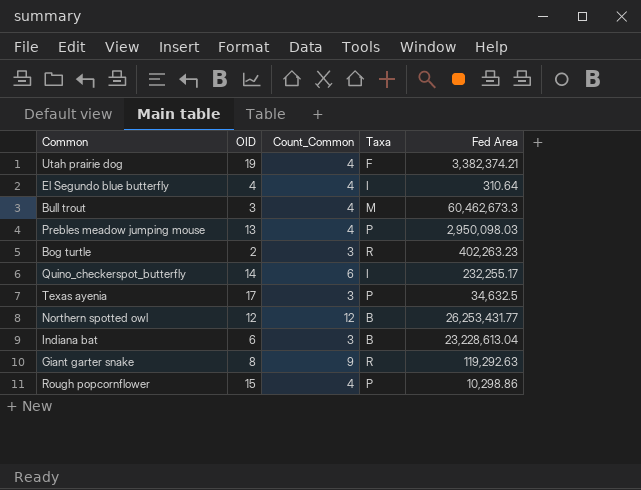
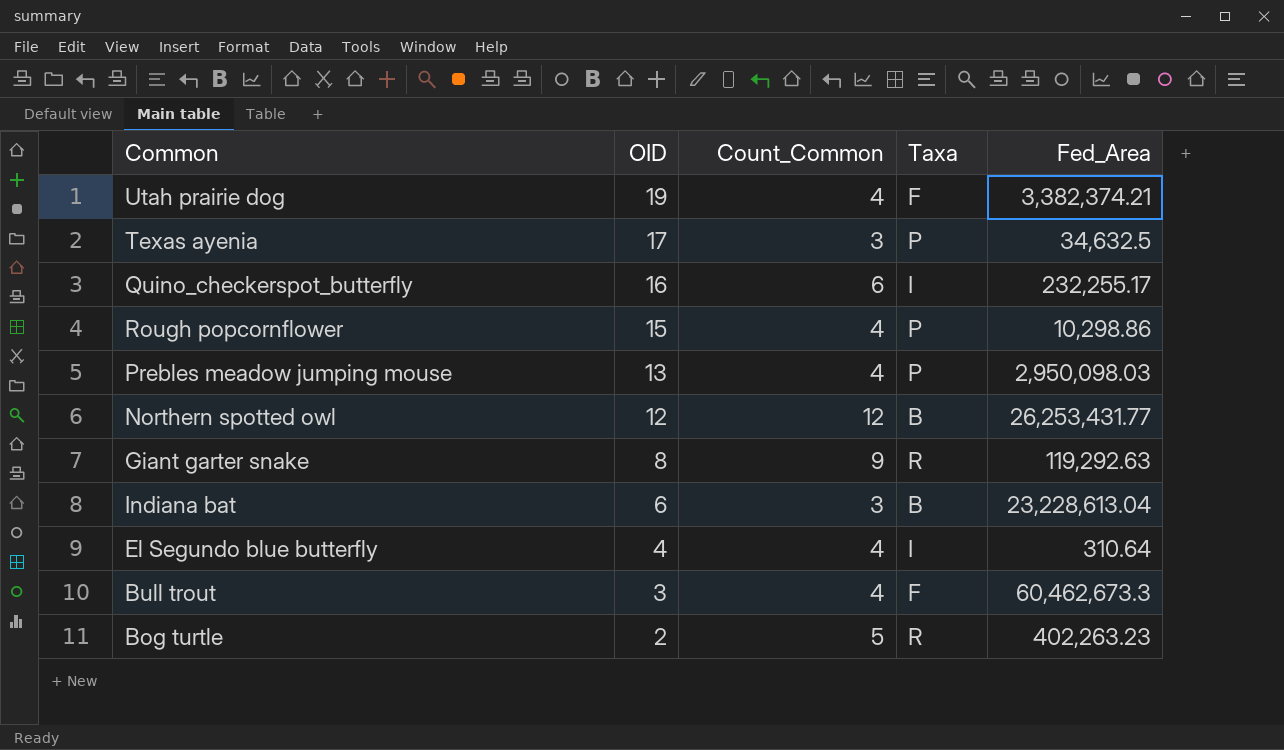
row order: none -> OID descending
column name: Fed Area -> Fed_Area
Quino_checkerspot_butterfly | OID: 14 -> 16
Bull trout | Taxa: M -> F
Bog turtle | Count_Common: 3 -> 5

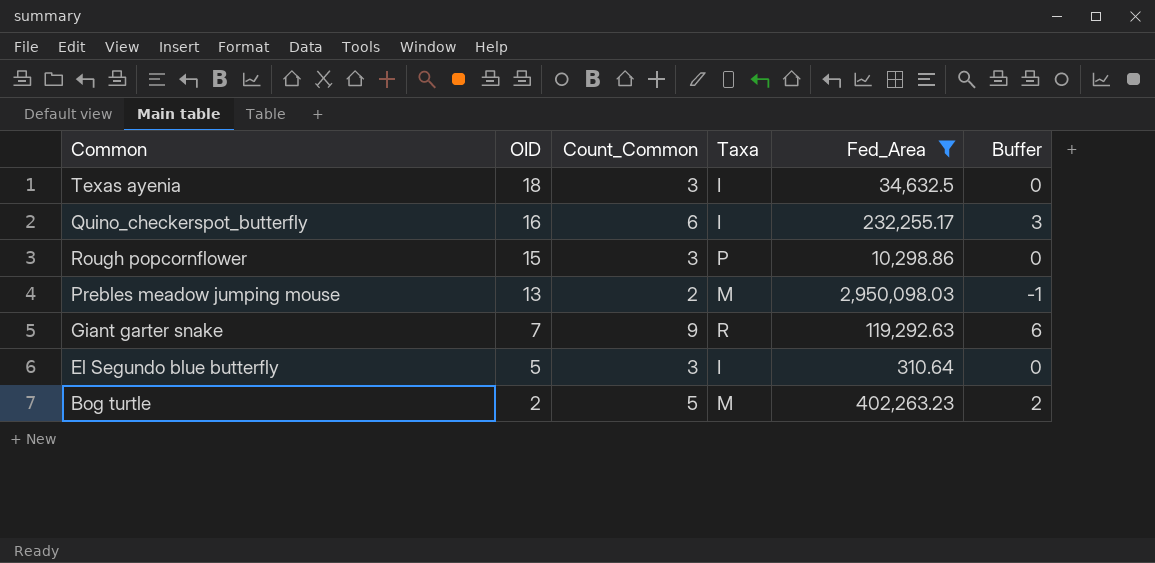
filter: none -> Fed_Area <= 2,950,098.03
column Buffer | formula: none -> [Count_Common] - 3
Texas ayenia | OID: 17 -> 18
Texas ayenia | Taxa: P -> I
Rough popcornflower | Count_Common: 4 -> 3
Prebles meadow jumping mouse | Count_Common: 4 -> 2
Prebles meadow jumping mouse | Taxa: P -> M
Giant garter snake | OID: 8 -> 7
El Segundo blue butterfly | OID: 4 -> 5
El Segundo blue butterfly | Count_Common: 4 -> 3
Bog turtle | Taxa: R -> M

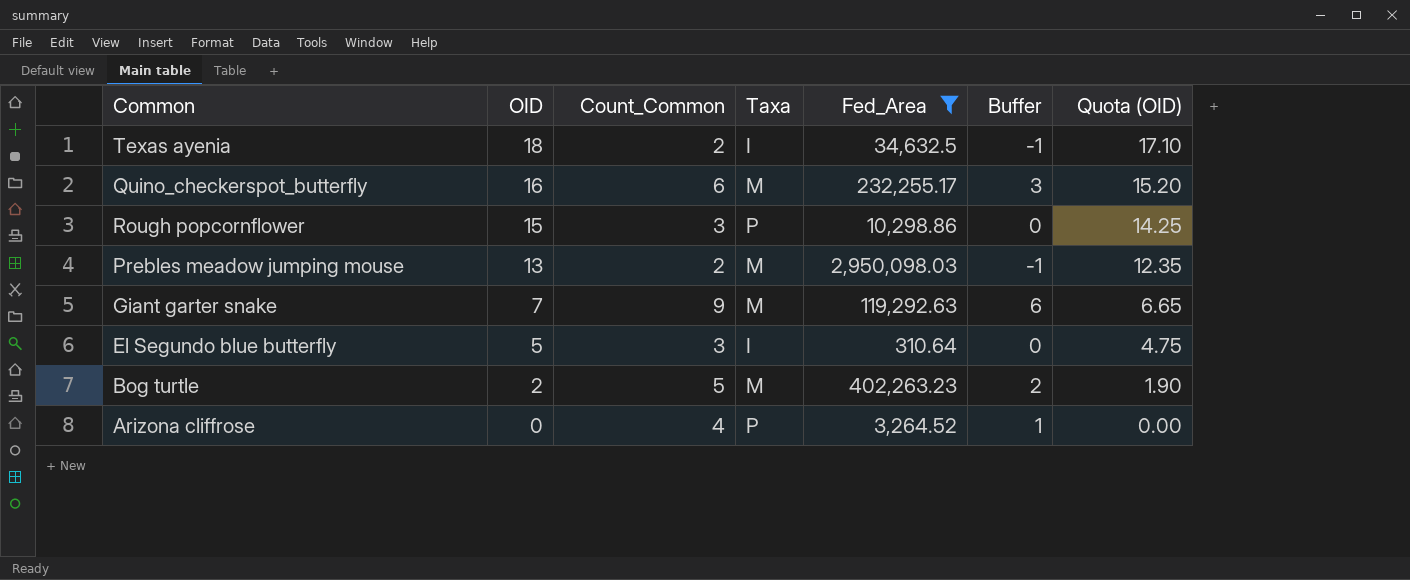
column Quota (OID) | formula: none -> [OID] * 0.95
Texas ayenia | Count_Common: 3 -> 2
Texas ayenia | Buffer: 0 -> -1
Quino_checkerspot_butterfly | Taxa: I -> M
Giant garter snake | Taxa: R -> M
row Arizona cliffrose: none -> 0 | 4 | P | 3,264.52 | 1 | 0.00

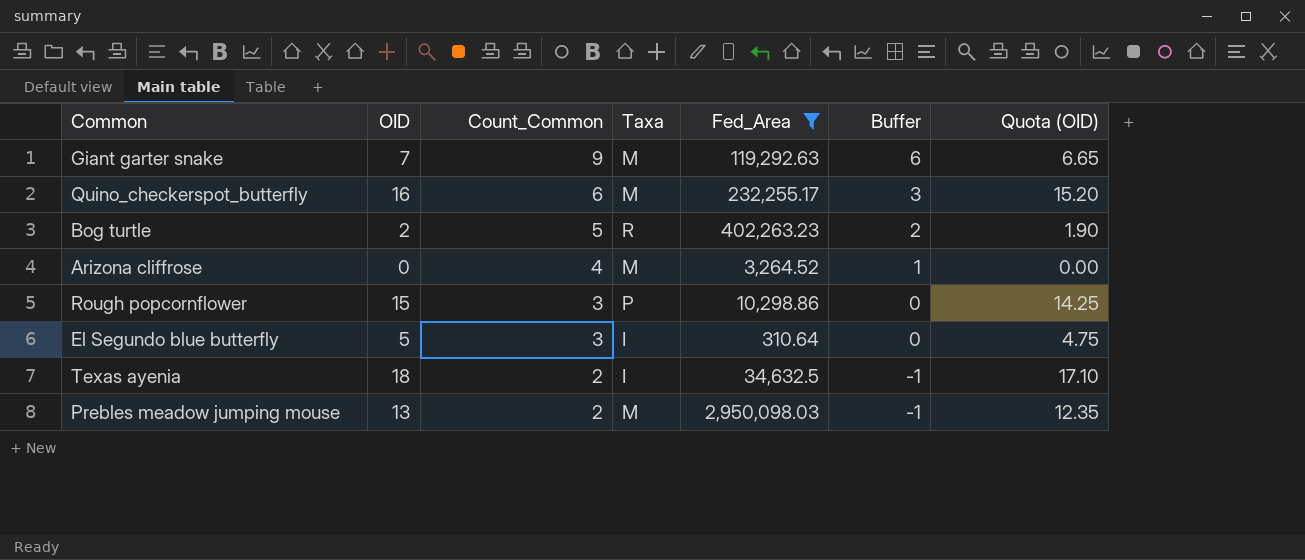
row order: OID descending -> Count_Common descending
Bog turtle | Taxa: M -> R
Arizona cliffrose | Taxa: P -> M

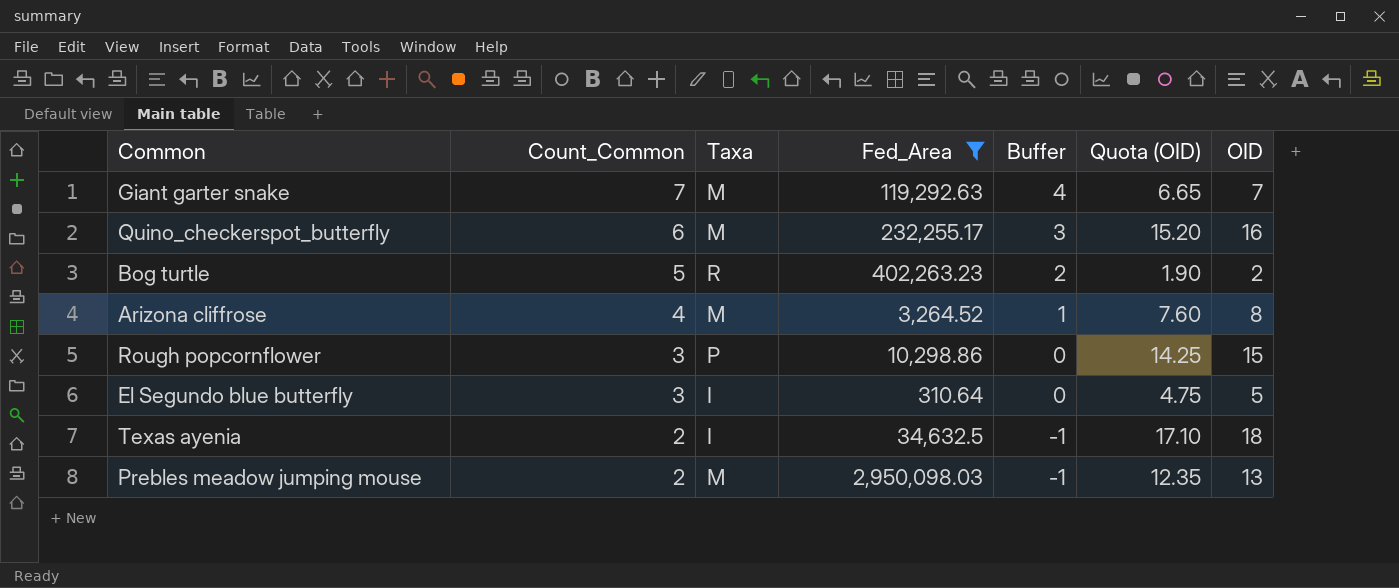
column OID | position: 2 -> 7
Giant garter snake | Count_Common: 9 -> 7
Giant garter snake | Buffer: 6 -> 4
Arizona cliffrose | Quota (OID): 0.00 -> 7.60
Arizona cliffrose | OID: 0 -> 8

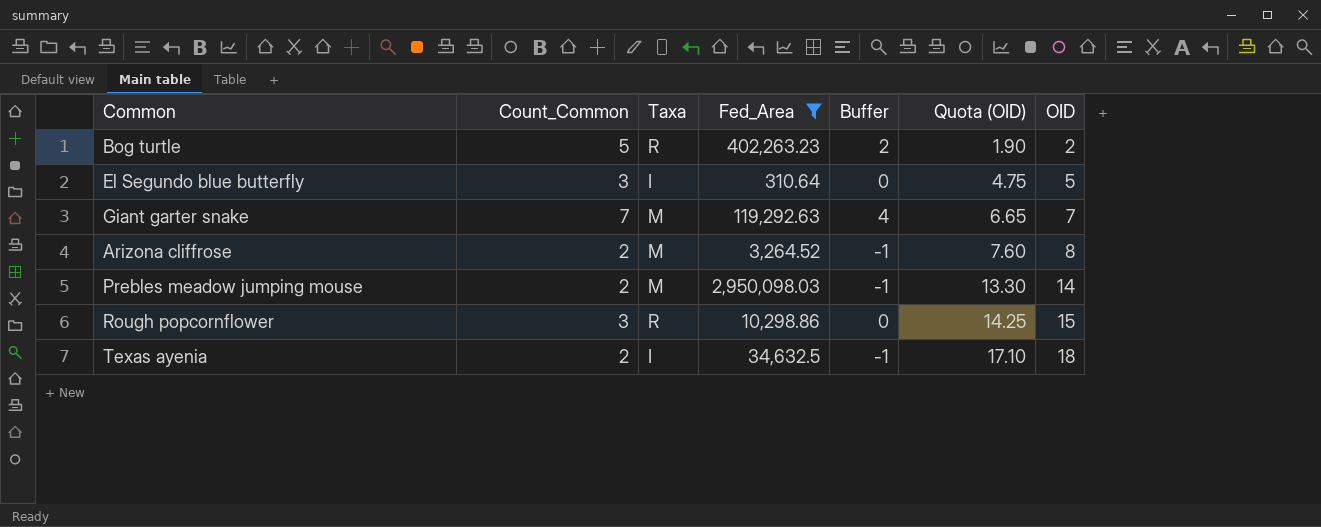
row order: Count_Common descending -> Quota (OID) ascending
row Quino_checkerspot_butterfly: 6 | M | 232,255.17 | 3 | 15.20 | 16 -> none
Arizona cliffrose | Count_Common: 4 -> 2
Arizona cliffrose | Buffer: 1 -> -1
Prebles meadow jumping mouse | Quota (OID): 12.35 -> 13.30
Prebles meadow jumping mouse | OID: 13 -> 14
Rough popcornflower | Taxa: P -> R

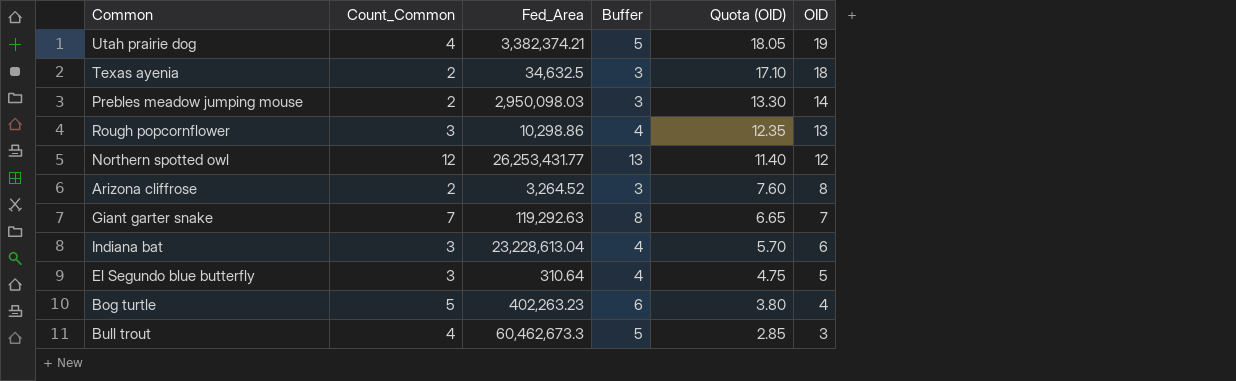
filter: Fed_Area <= 2,950,098.03 -> none
row order: Quota (OID) ascending -> Quota (OID) descending
column Taxa | position: 3 -> none
column Buffer | formula: [Count_Common] - 3 -> [Count_Common] + 1
Rough popcornflower | Quota (OID): 14.25 -> 12.35
Rough popcornflower | OID: 15 -> 13
Bog turtle | Quota (OID): 1.90 -> 3.80
Bog turtle | OID: 2 -> 4

